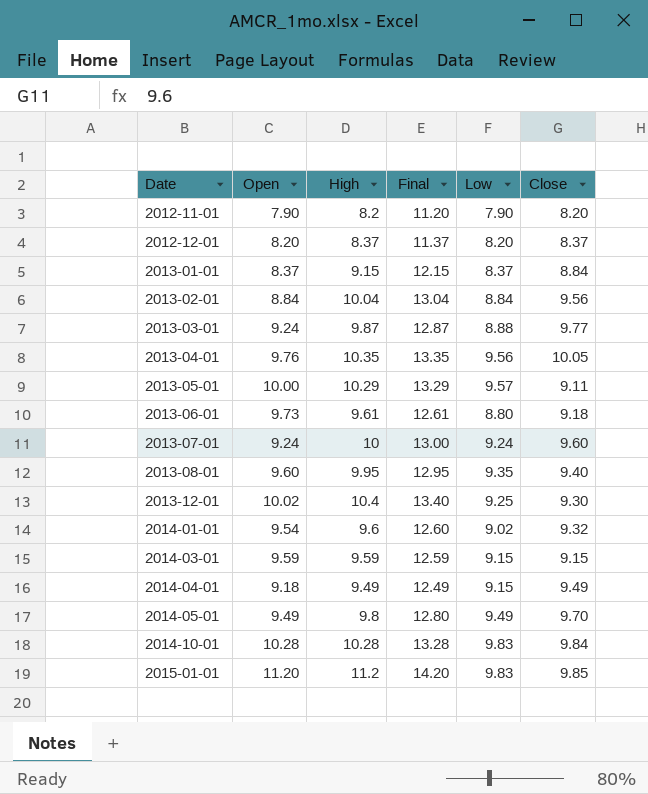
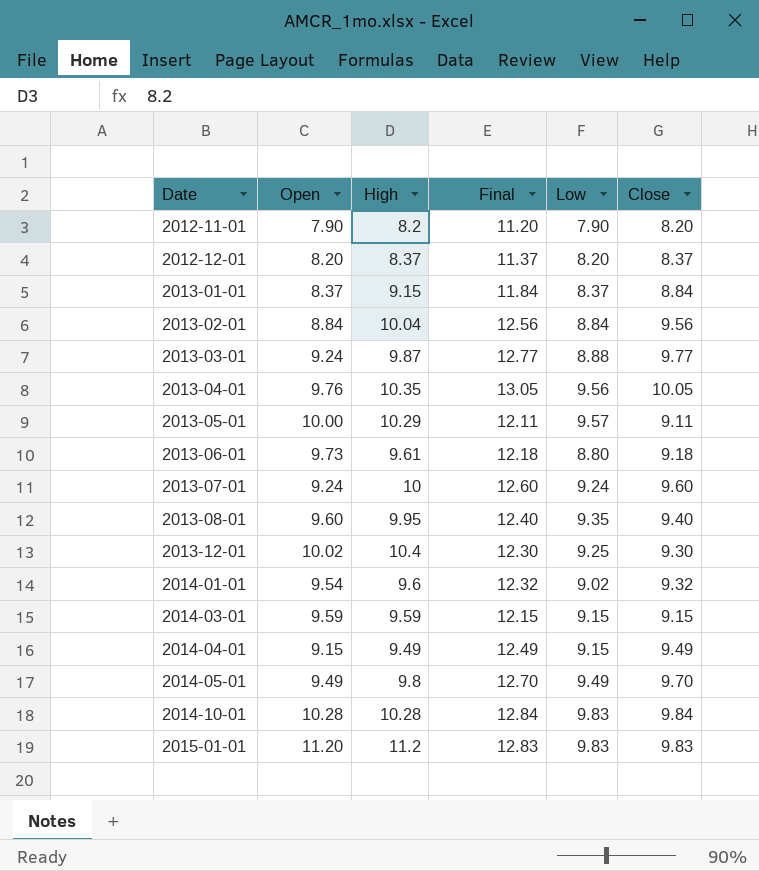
column Final | formula: [High] + 3 -> [Close] + 3
2014-04-01 | Open: 9.18 -> 9.15
2015-01-01 | Close: 9.85 -> 9.83

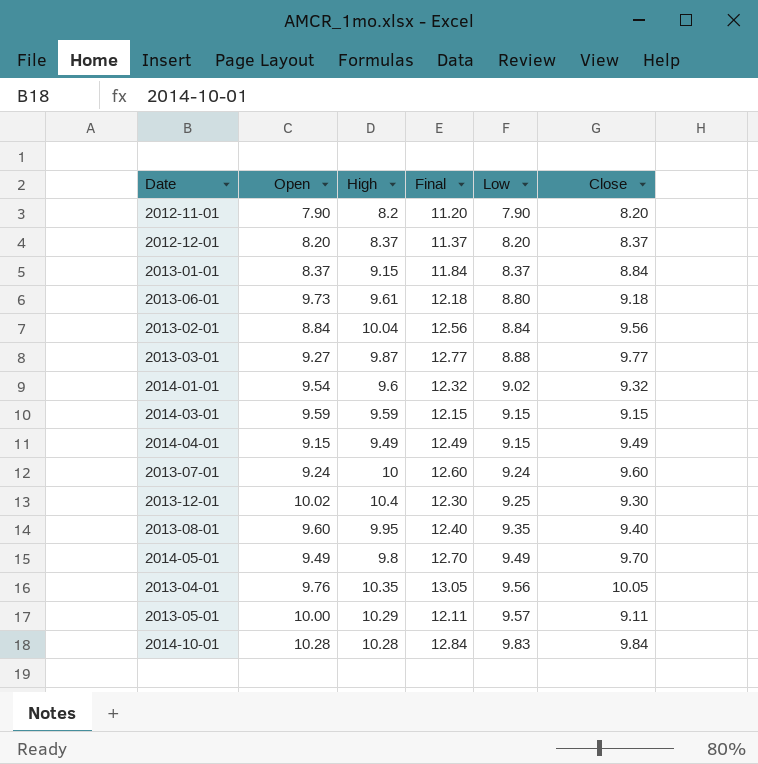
row order: Date ascending -> Low ascending
row 2015-01-01: 11.20 | 11.2 | 12.83 | 9.83 | 9.83 -> none
2013-03-01 | Open: 9.24 -> 9.27

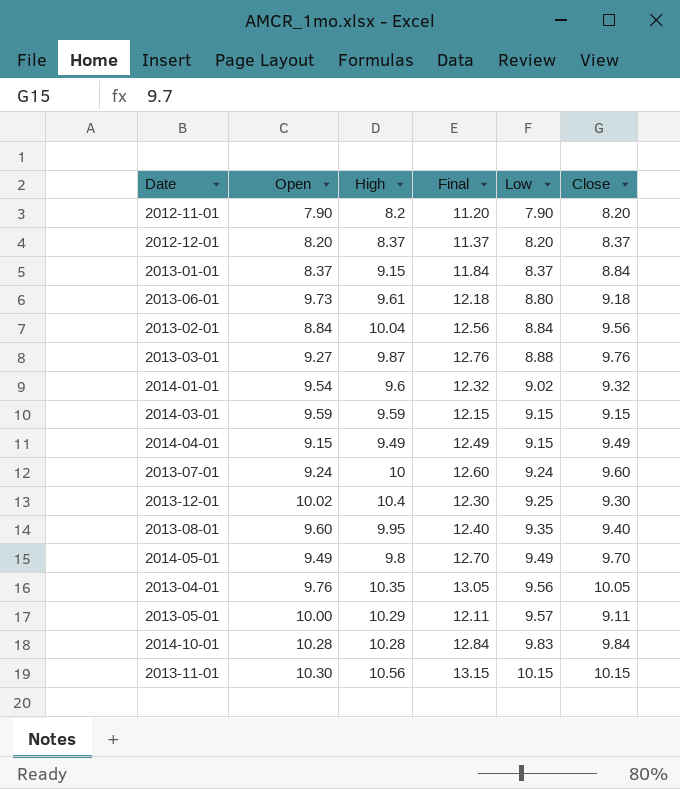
2013-03-01 | Final: 12.77 -> 12.76
2013-03-01 | Close: 9.77 -> 9.76
row 2013-11-01: none -> 10.30 | 10.56 | 13.15 | 10.15 | 10.15

